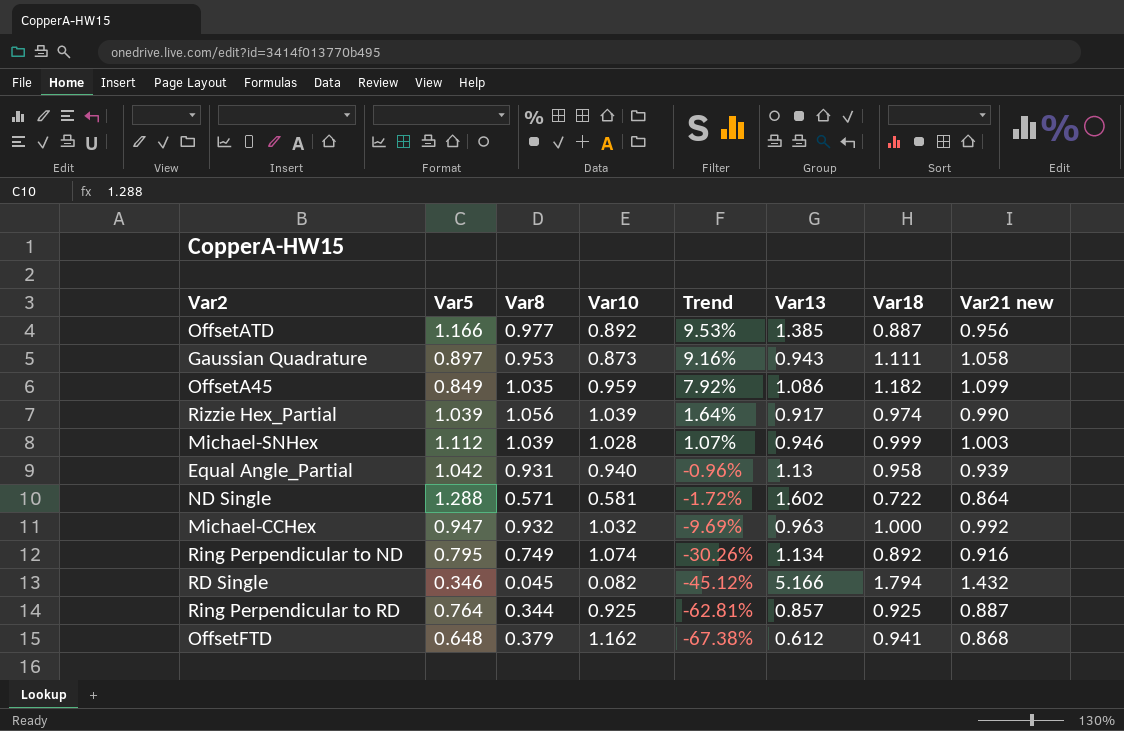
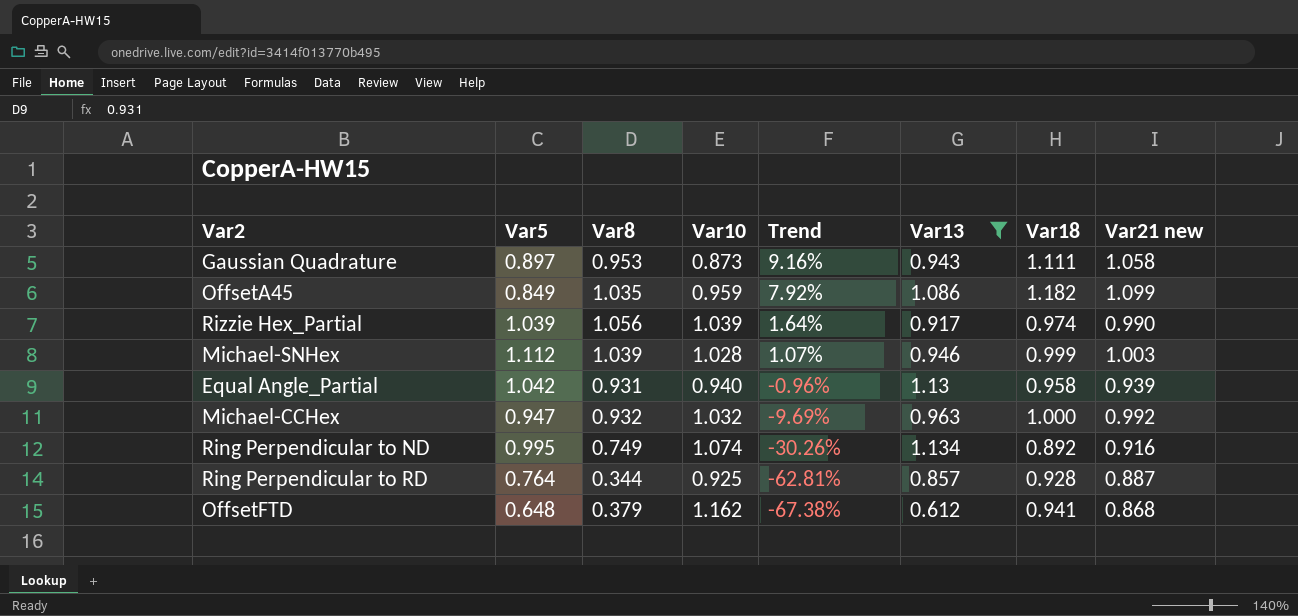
filter: none -> Var13 <= 1.134
Ring Perpendicular to ND | Var5: 0.795 -> 0.995
Ring Perpendicular to RD | Var18: 0.925 -> 0.928

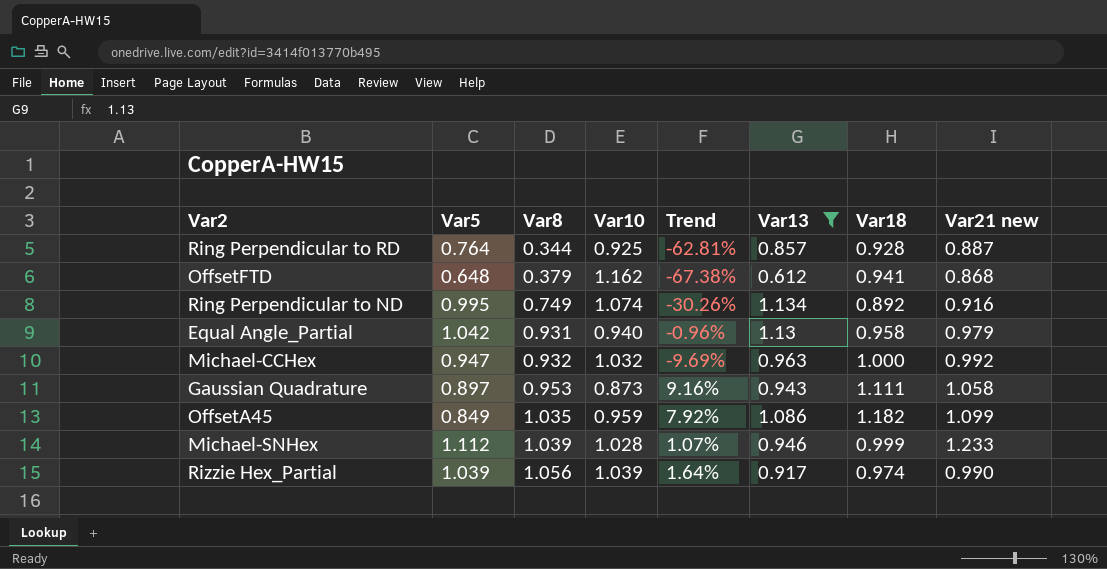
row order: Trend descending -> Var8 ascending
Equal Angle_Partial | Var21 new: 0.939 -> 0.979
Michael-SNHex | Var21 new: 1.003 -> 1.233

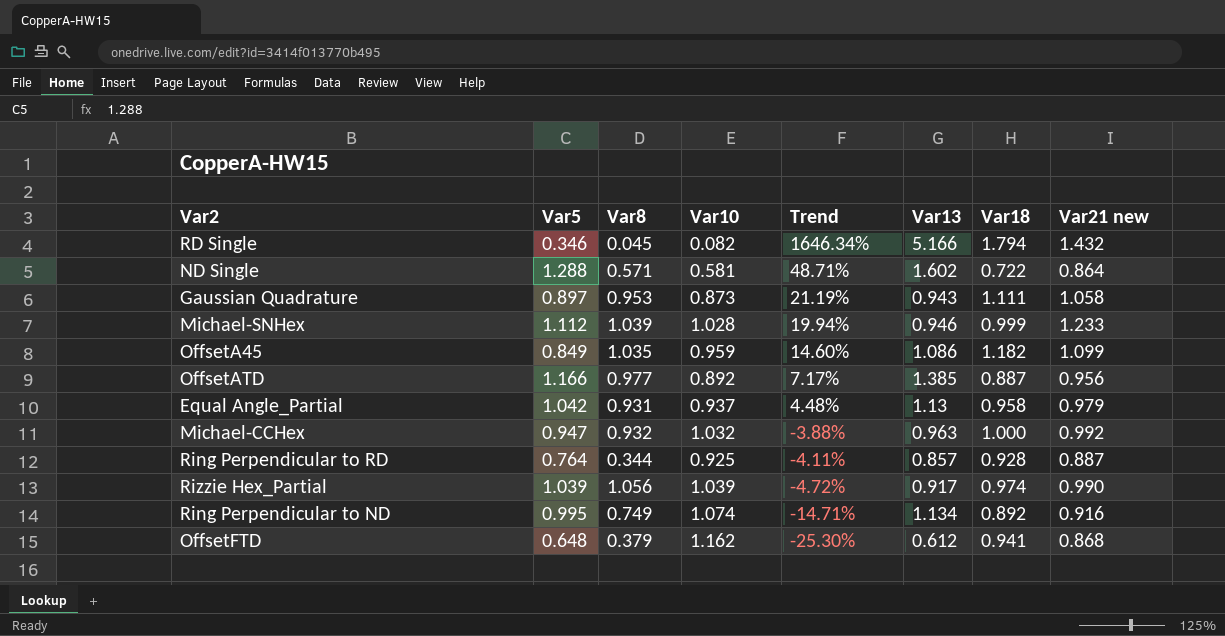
filter: Var13 <= 1.134 -> none
row order: Var8 ascending -> Trend descending
column Trend | formula: ([Var8] - [Var10]) / [Var10] -> ([Var21 new] - [Var10]) / [Var10]
Equal Angle_Partial | Var10: 0.940 -> 0.937

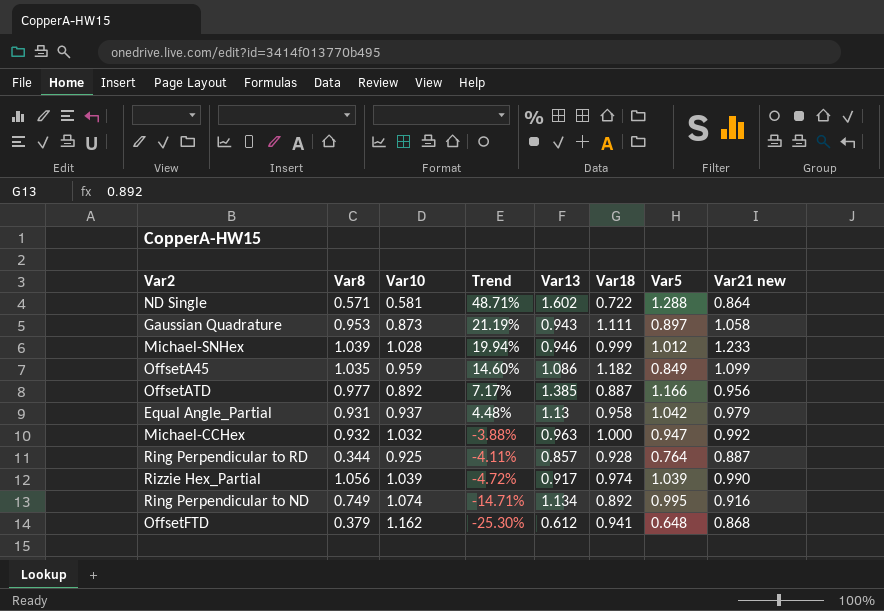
column Var5 | position: 2 -> 7
row RD Single: 0.346 | 0.045 | 0.082 | 1646.34% | 5.166 | 1.794 | 1.432 -> none
Michael-SNHex | Var5: 1.112 -> 1.012

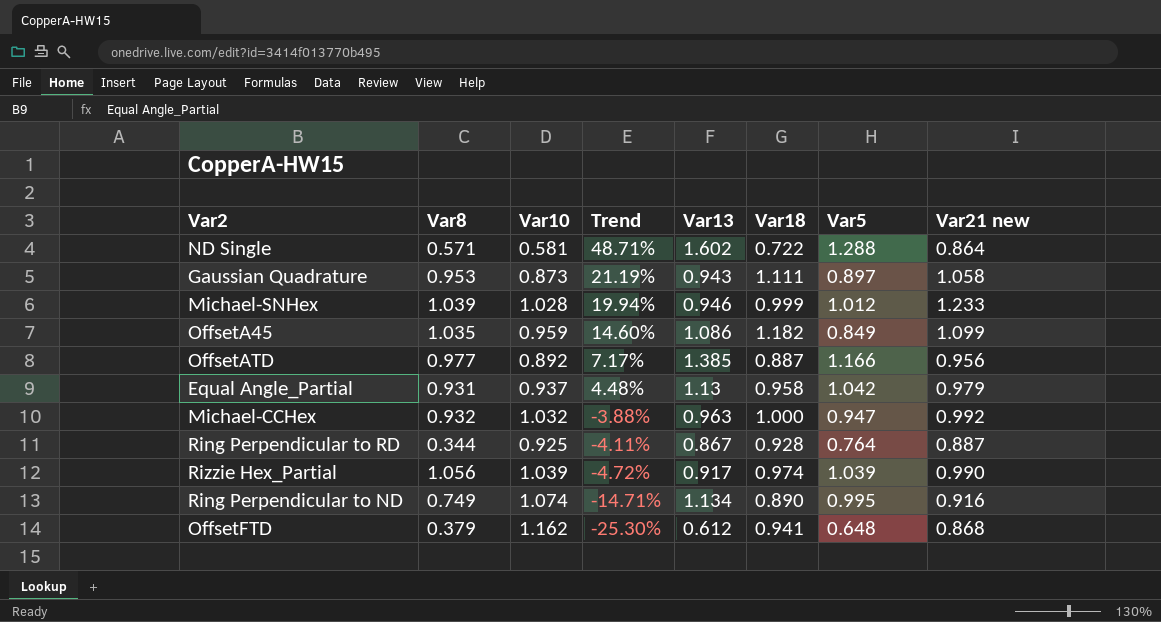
Ring Perpendicular to RD | Var13: 0.857 -> 0.867
Ring Perpendicular to ND | Var18: 0.892 -> 0.890

